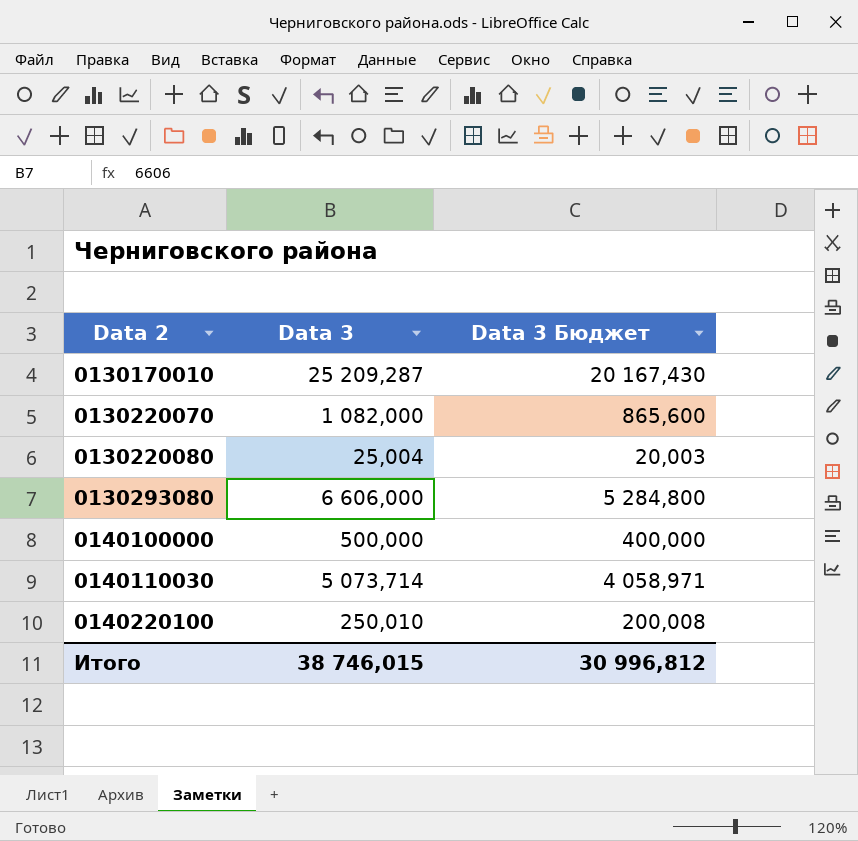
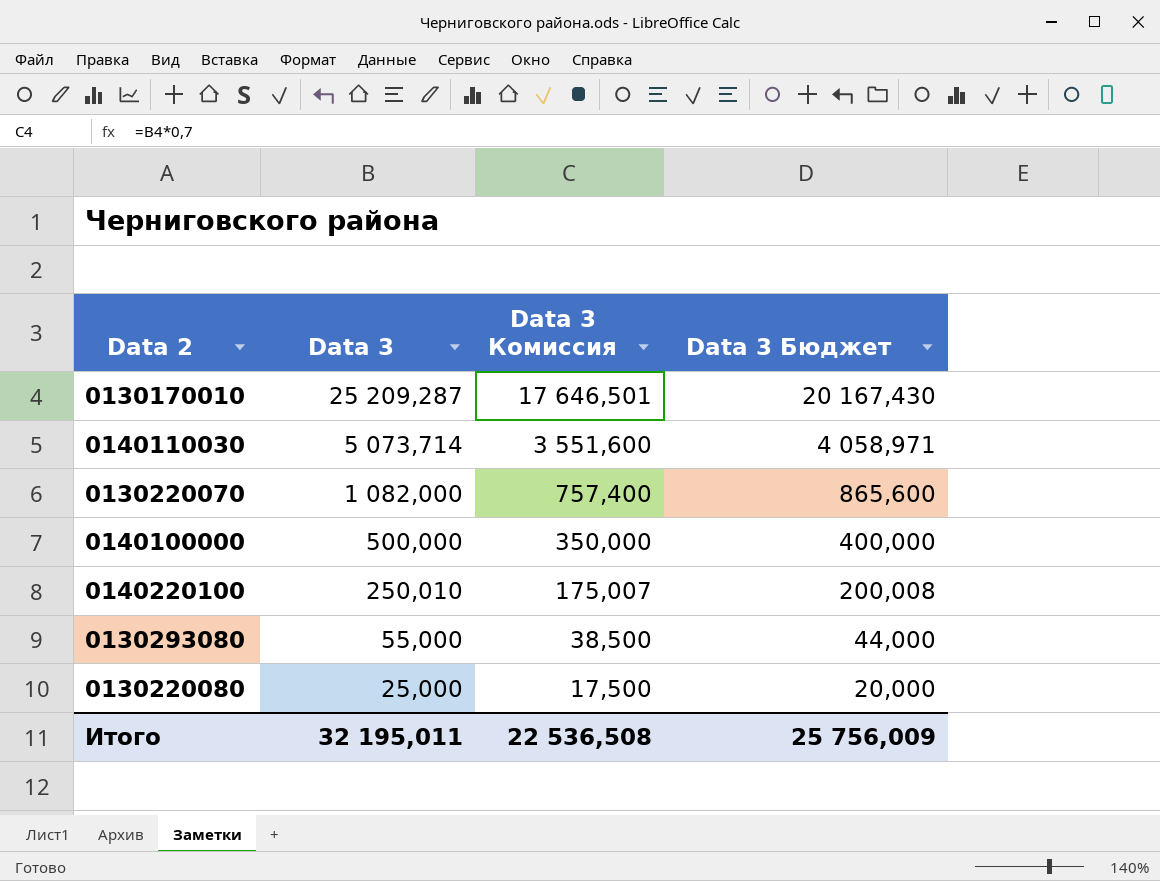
row order: Data 2 ascending -> Data 3 descending
column Data 3 Комиссия | formula: none -> [Data 3] * 0,7
0130293080 | Data 3: 6 606,000 -> 55,000
0130293080 | Data 3 Бюджет: 5 284,800 -> 44,000
0130220080 | Data 3: 25,004 -> 25,000
0130220080 | Data 3 Бюджет: 20,003 -> 20,000
Итого | Data 3: 38 746,015 -> 32 195,011
Итого | Data 3 Бюджет: 30 996,812 -> 25 756,009

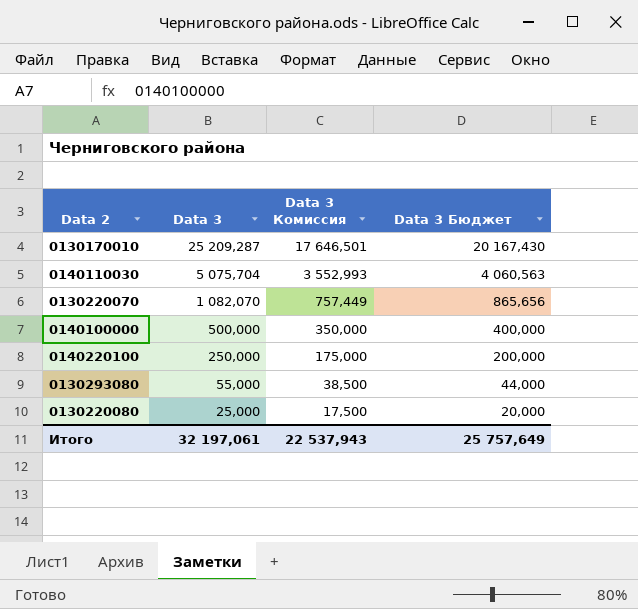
0140110030 | Data 3: 5 073,714 -> 5 075,704
0140110030 | Data 3 Комиссия: 3 551,600 -> 3 552,993
0140110030 | Data 3 Бюджет: 4 058,971 -> 4 060,563
0130220070 | Data 3: 1 082,000 -> 1 082,070
0130220070 | Data 3 Комиссия: 757,400 -> 757,449
0130220070 | Data 3 Бюджет: 865,600 -> 865,656
0140220100 | Data 3: 250,010 -> 250,000
0140220100 | Data 3 Комиссия: 175,007 -> 175,000
0140220100 | Data 3 Бюджет: 200,008 -> 200,000
Итого | Data 3: 32 195,011 -> 32 197,061
Итого | Data 3 Комиссия: 22 536,508 -> 22 537,943
Итого | Data 3 Бюджет: 25 756,009 -> 25 757,649

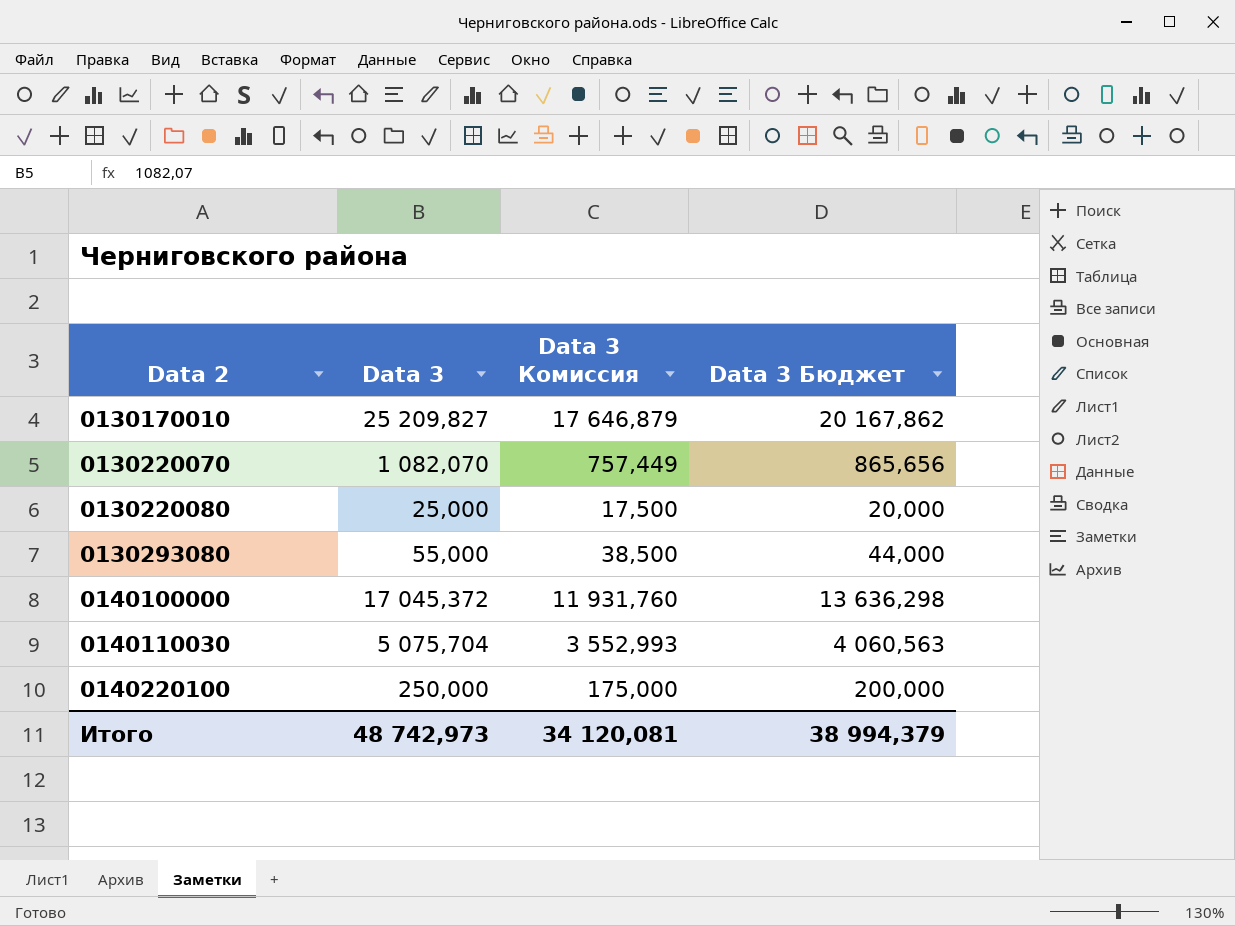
row order: Data 3 descending -> Data 2 ascending
0130170010 | Data 3: 25 209,287 -> 25 209,827
0130170010 | Data 3 Комиссия: 17 646,501 -> 17 646,879
0130170010 | Data 3 Бюджет: 20 167,430 -> 20 167,862
0140100000 | Data 3: 500,000 -> 17 045,372
0140100000 | Data 3 Комиссия: 350,000 -> 11 931,760
0140100000 | Data 3 Бюджет: 400,000 -> 13 636,298
Итого | Data 3: 32 197,061 -> 48 742,973
Итого | Data 3 Комиссия: 22 537,943 -> 34 120,081
Итого | Data 3 Бюджет: 25 757,649 -> 38 994,379

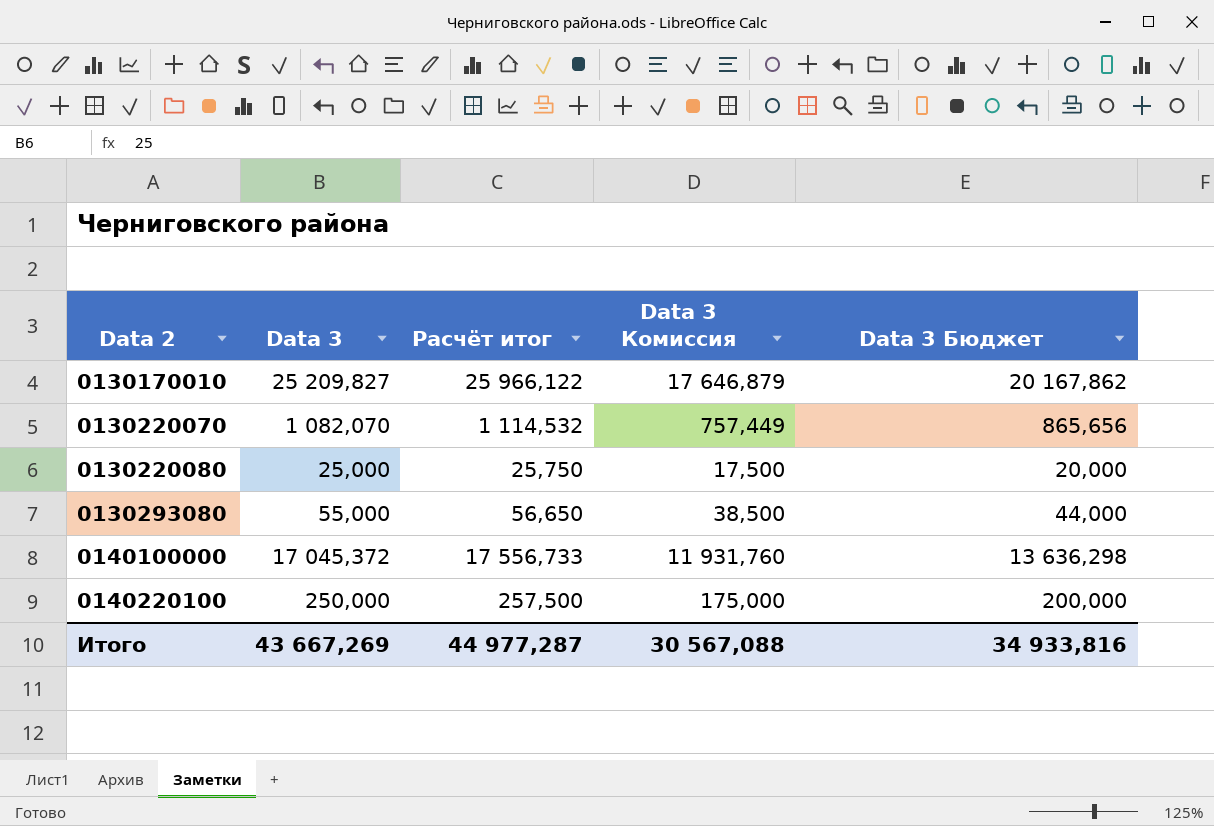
column Расчёт итог | formula: none -> [Data 3] * 1,03
row 0140110030: 5 075,704 | 3 552,993 | 4 060,563 -> none
Итого | Data 3: 48 742,973 -> 43 667,269
Итого | Data 3 Комиссия: 34 120,081 -> 30 567,088
Итого | Data 3 Бюджет: 38 994,379 -> 34 933,816

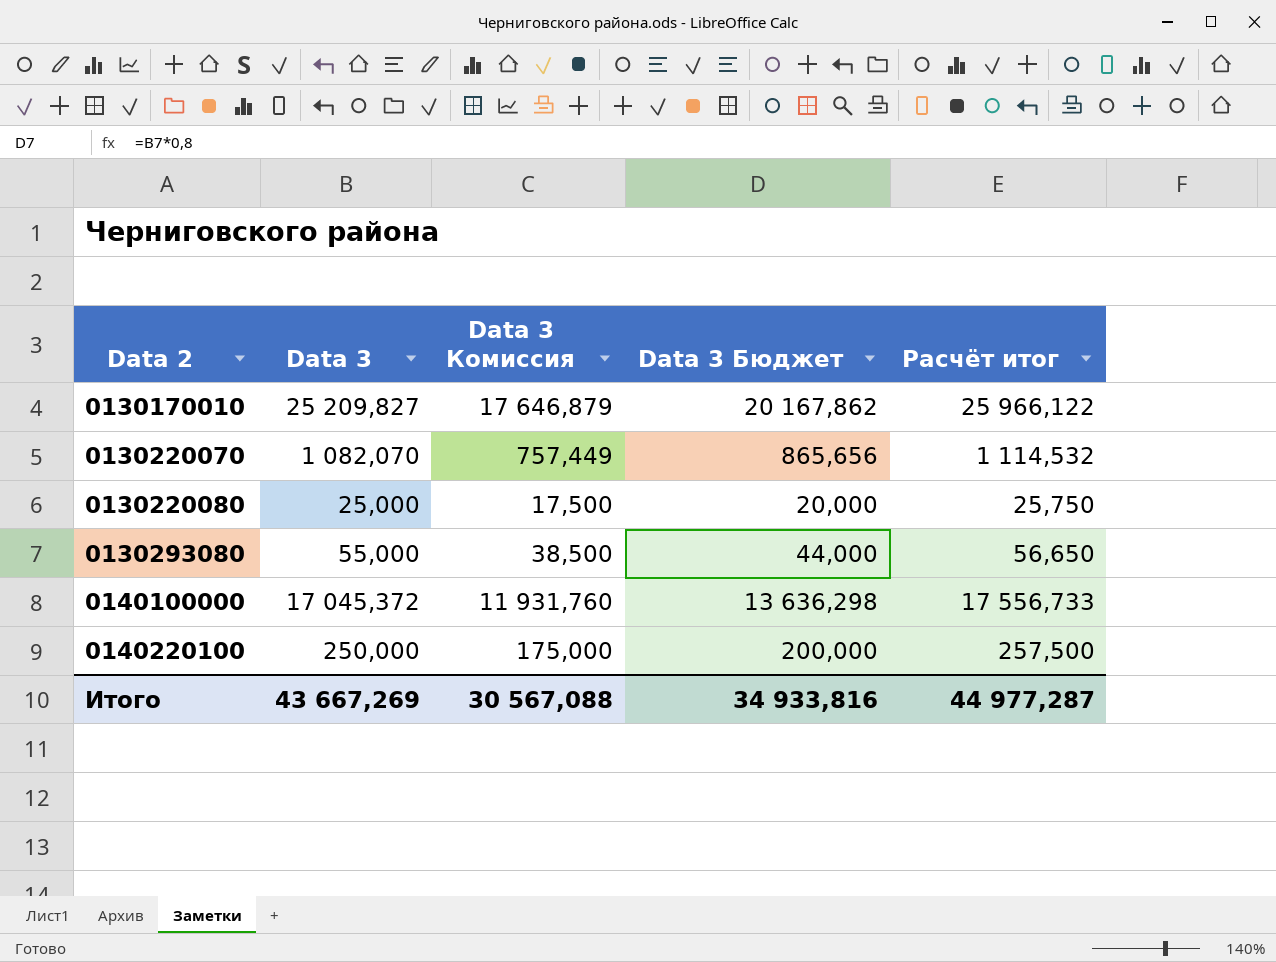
column Расчёт итог | position: 3 -> 5

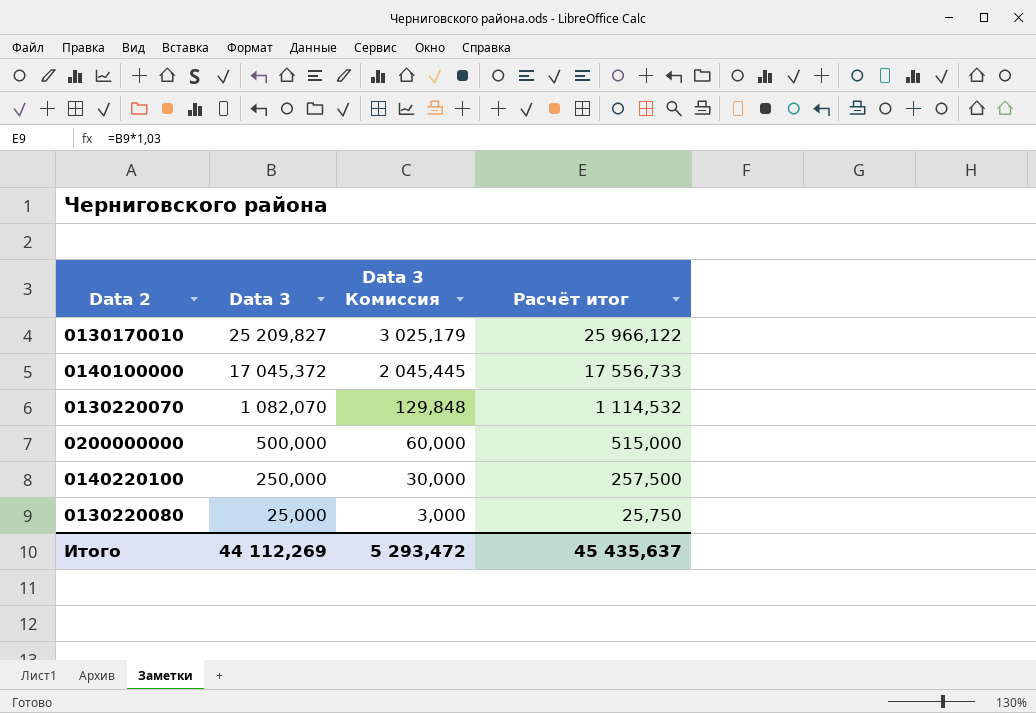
row order: Data 2 ascending -> Data 3 descending
column Data 3 Бюджет | formula: [Data 3] * 0,8 -> none
column Data 3 Комиссия | formula: [Data 3] * 0,7 -> [Data 3] * 0,12
row 0130293080: 55,000 | 38,500 | 44,000 | 56,650 -> none
row 0200000000: none -> 500,000 | 60,000 | 515,000
Итого | Data 3: 43 667,269 -> 44 112,269
Итого | Data 3 Комиссия: 30 567,088 -> 5 293,472
Итого | Расчёт итог: 44 977,287 -> 45 435,637

